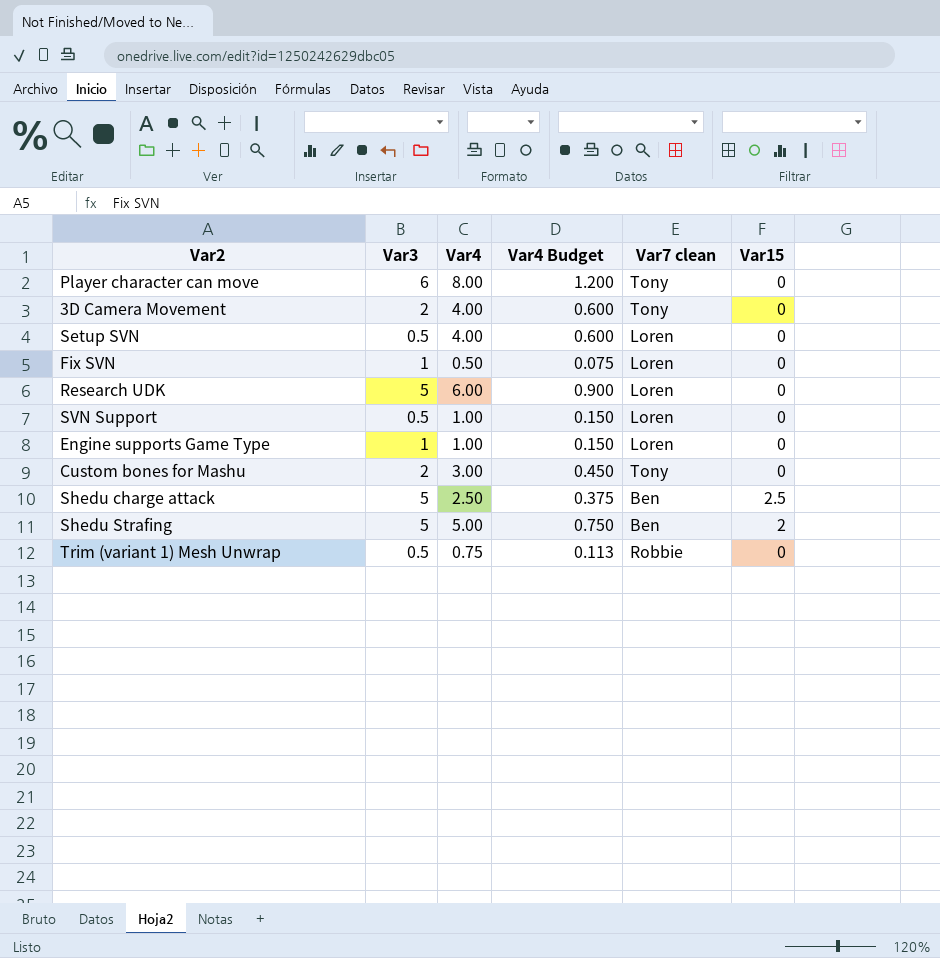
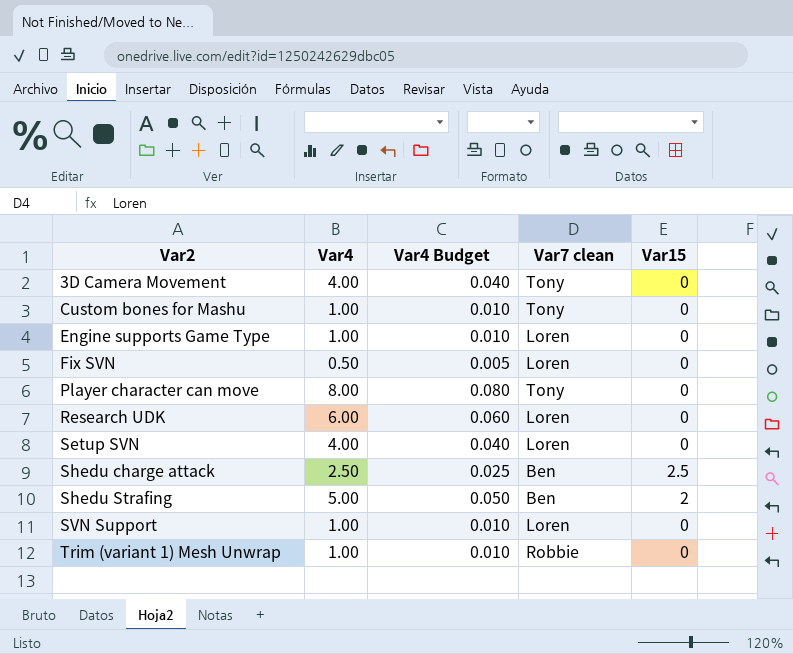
row order: none -> Var2 ascending
column Var3 | position: 2 -> none
column Var4 Budget | formula: [Var4] * 0.15 -> [Var4] * 0.01
Custom bones for Mashu | Var4: 3.00 -> 1.00
Trim (variant 1) Mesh Unwrap | Var4: 0.75 -> 1.00

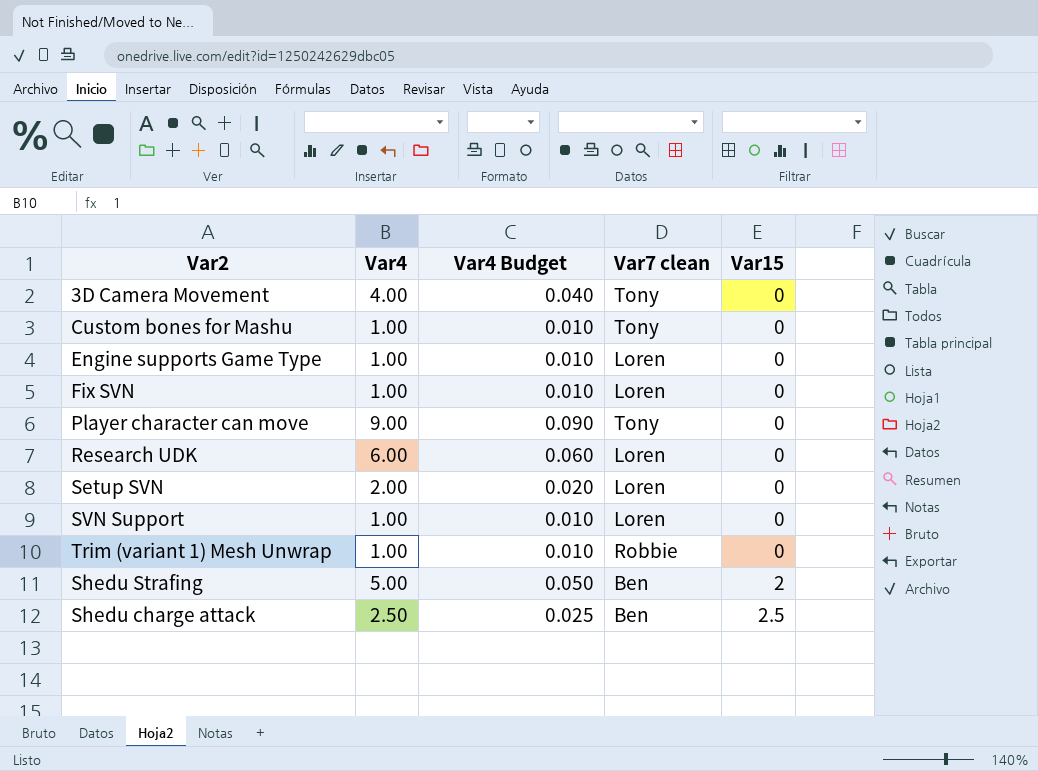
row order: Var2 ascending -> Var15 ascending
Fix SVN | Var4: 0.50 -> 1.00
Fix SVN | Var4 Budget: 0.005 -> 0.010
Player character can move | Var4: 8.00 -> 9.00
Player character can move | Var4 Budget: 0.080 -> 0.090
Setup SVN | Var4: 4.00 -> 2.00
Setup SVN | Var4 Budget: 0.040 -> 0.020

